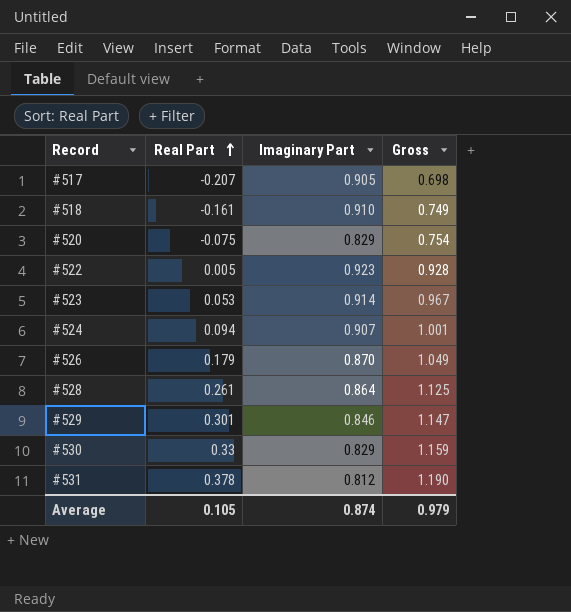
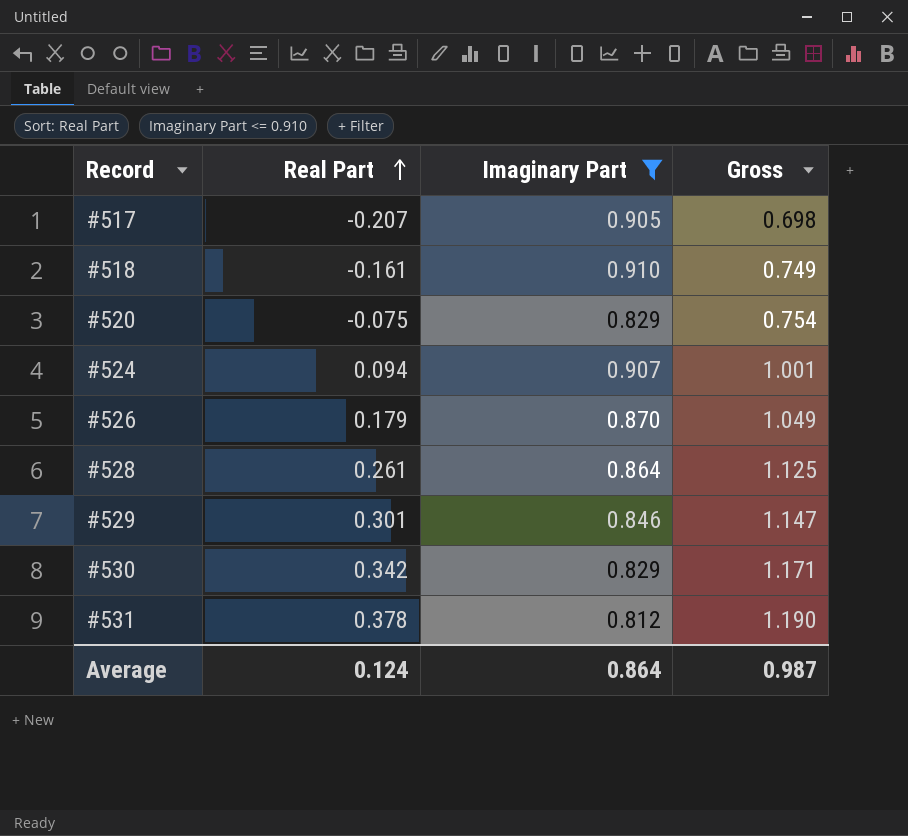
filter: none -> Imaginary Part <= 0.910
#530 | Real Part: 0.33 -> 0.342
#530 | Gross: 1.159 -> 1.171
Average | Real Part: 0.105 -> 0.124
Average | Imaginary Part: 0.874 -> 0.864
Average | Gross: 0.979 -> 0.987

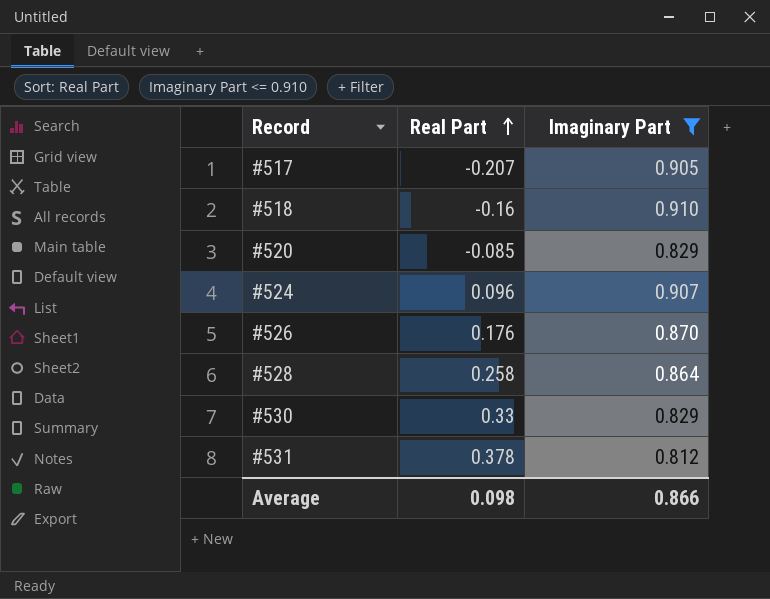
column Gross | formula: [Real Part] + [Imaginary Part] -> none
row #529: 0.301 | 0.846 | 1.147 -> none
#518 | Real Part: -0.161 -> -0.16
#520 | Real Part: -0.075 -> -0.085
#524 | Real Part: 0.094 -> 0.096
#526 | Real Part: 0.179 -> 0.176
#528 | Real Part: 0.261 -> 0.258
#530 | Real Part: 0.342 -> 0.33
Average | Real Part: 0.124 -> 0.098
Average | Imaginary Part: 0.864 -> 0.866

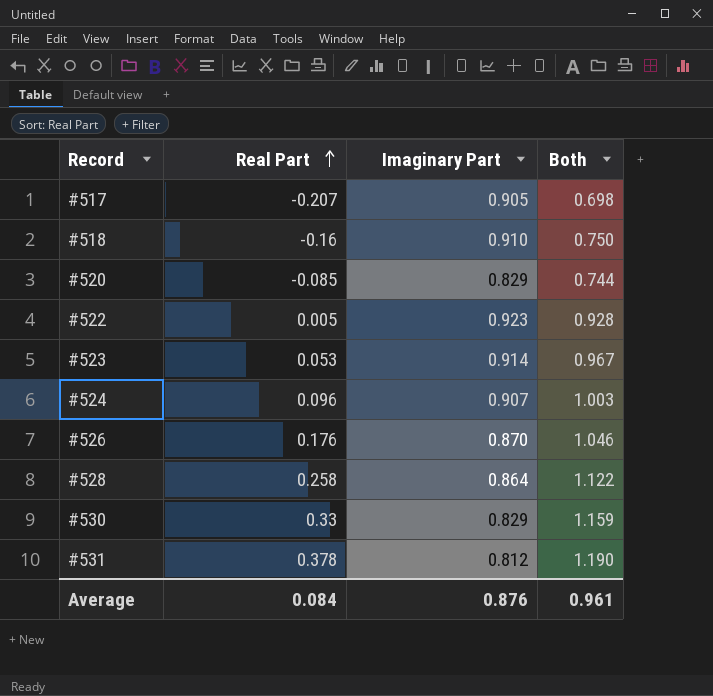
filter: Imaginary Part <= 0.910 -> none
column Both | formula: none -> [Real Part] + [Imaginary Part]
Average | Real Part: 0.098 -> 0.084
Average | Imaginary Part: 0.866 -> 0.876

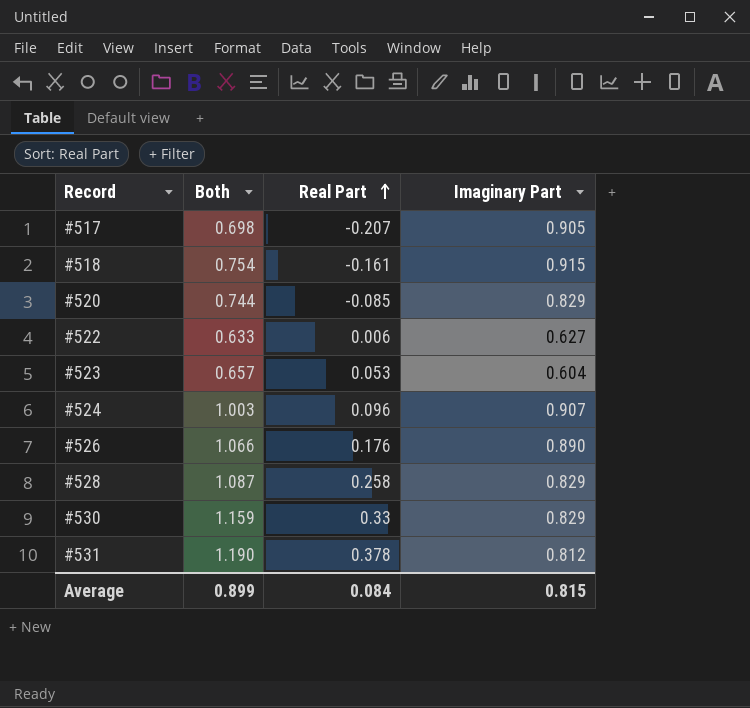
column Both | position: 4 -> 2
#518 | Both: 0.750 -> 0.754
#518 | Real Part: -0.16 -> -0.161
#518 | Imaginary Part: 0.910 -> 0.915
#522 | Both: 0.928 -> 0.633
#522 | Real Part: 0.005 -> 0.006
#522 | Imaginary Part: 0.923 -> 0.627
#523 | Both: 0.967 -> 0.657
#523 | Imaginary Part: 0.914 -> 0.604
#526 | Both: 1.046 -> 1.066
#526 | Imaginary Part: 0.870 -> 0.890
#528 | Both: 1.122 -> 1.087
#528 | Imaginary Part: 0.864 -> 0.829
Average | Both: 0.961 -> 0.899
Average | Imaginary Part: 0.876 -> 0.815

